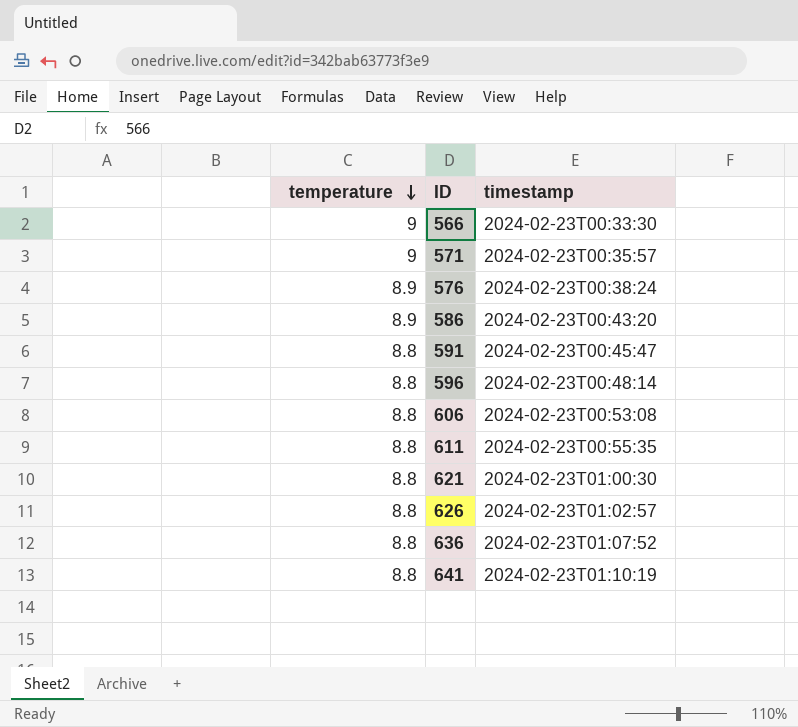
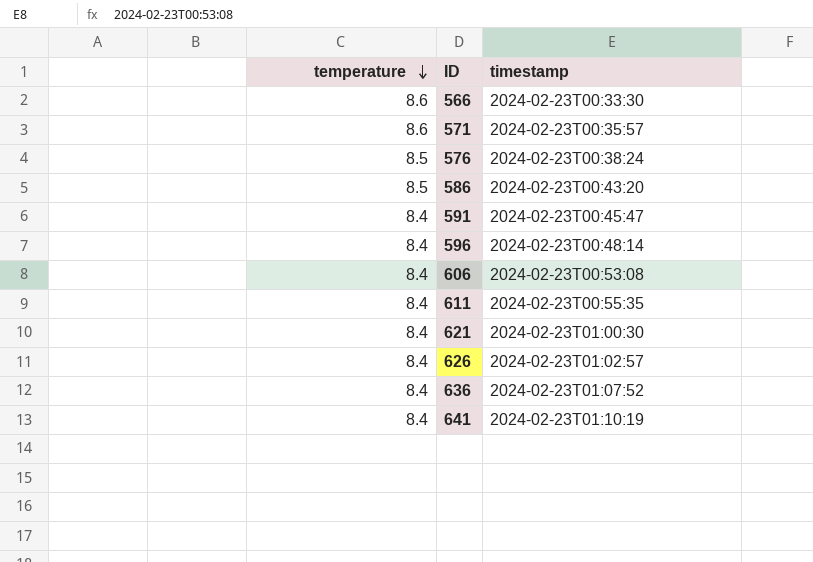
566 | temperature: 9 -> 8.6
571 | temperature: 9 -> 8.6
576 | temperature: 8.9 -> 8.5
586 | temperature: 8.9 -> 8.5
591 | temperature: 8.8 -> 8.4
596 | temperature: 8.8 -> 8.4
606 | temperature: 8.8 -> 8.4
611 | temperature: 8.8 -> 8.4
621 | temperature: 8.8 -> 8.4
626 | temperature: 8.8 -> 8.4
636 | temperature: 8.8 -> 8.4
641 | temperature: 8.8 -> 8.4

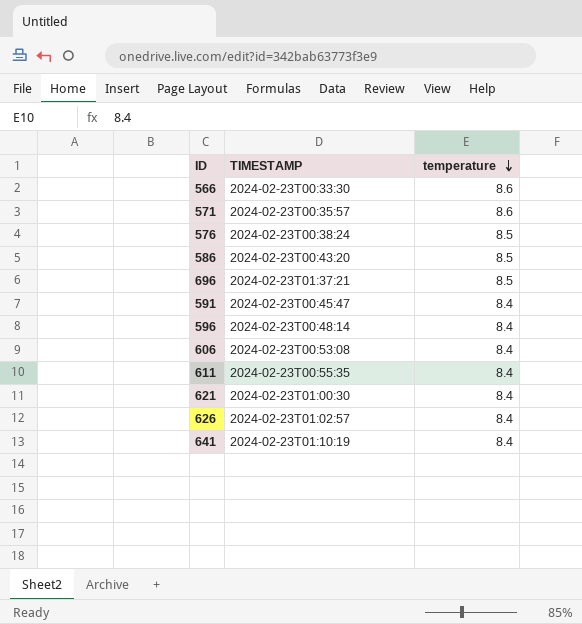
column name: timestamp -> TIMESTAMP
column temperature | position: 1 -> 3
row 636: 8.4 | 2024-02-23T01:07:52 -> none
row 696: none -> 2024-02-23T01:37:21 | 8.5

